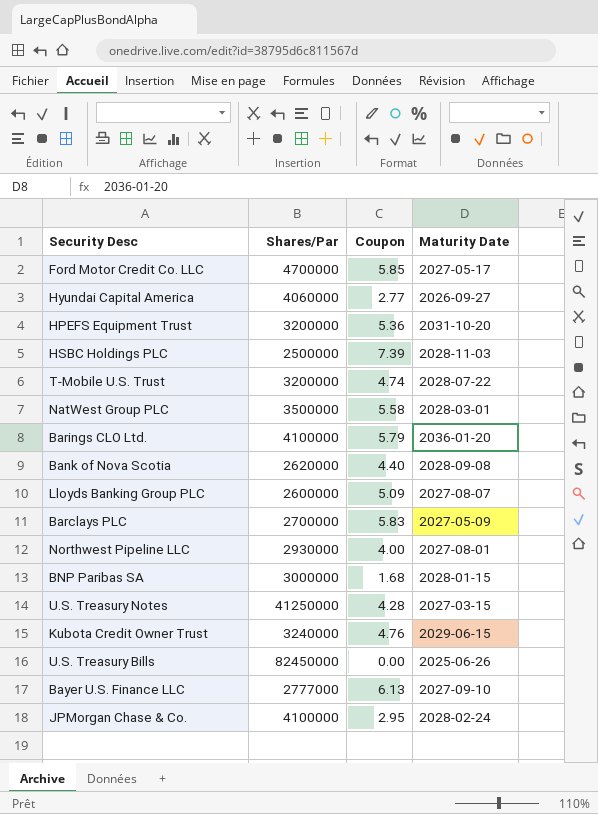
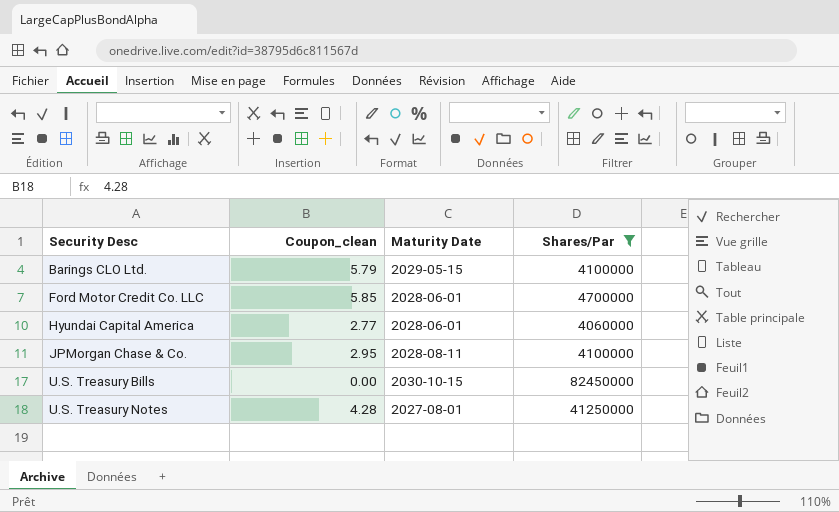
filter: none -> Shares/Par >= 4060000
row order: none -> Security Desc ascending
column name: Coupon -> Coupon_clean
column Shares/Par | position: 2 -> 4
Barings CLO Ltd. | Maturity Date: 2036-01-20 -> 2029-05-15
Ford Motor Credit Co. LLC | Maturity Date: 2027-05-17 -> 2028-06-01
Hyundai Capital America | Maturity Date: 2026-09-27 -> 2028-06-01
JPMorgan Chase & Co. | Maturity Date: 2028-02-24 -> 2028-08-11
U.S. Treasury Bills | Maturity Date: 2025-06-26 -> 2030-10-15
U.S. Treasury Notes | Maturity Date: 2027-03-15 -> 2027-08-01

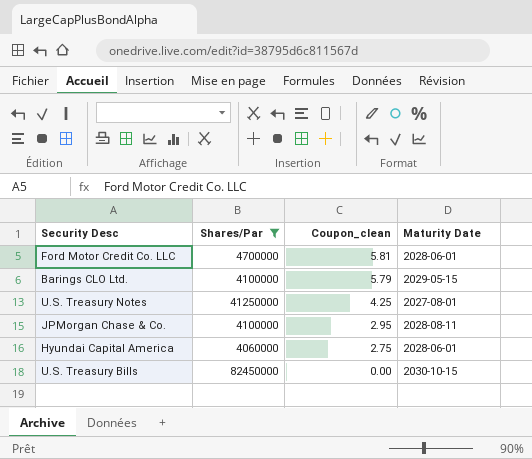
row order: Security Desc ascending -> Coupon_clean descending
column Shares/Par | position: 4 -> 2
Ford Motor Credit Co. LLC | Coupon_clean: 5.85 -> 5.81
U.S. Treasury Notes | Coupon_clean: 4.28 -> 4.25
Hyundai Capital America | Coupon_clean: 2.77 -> 2.75

